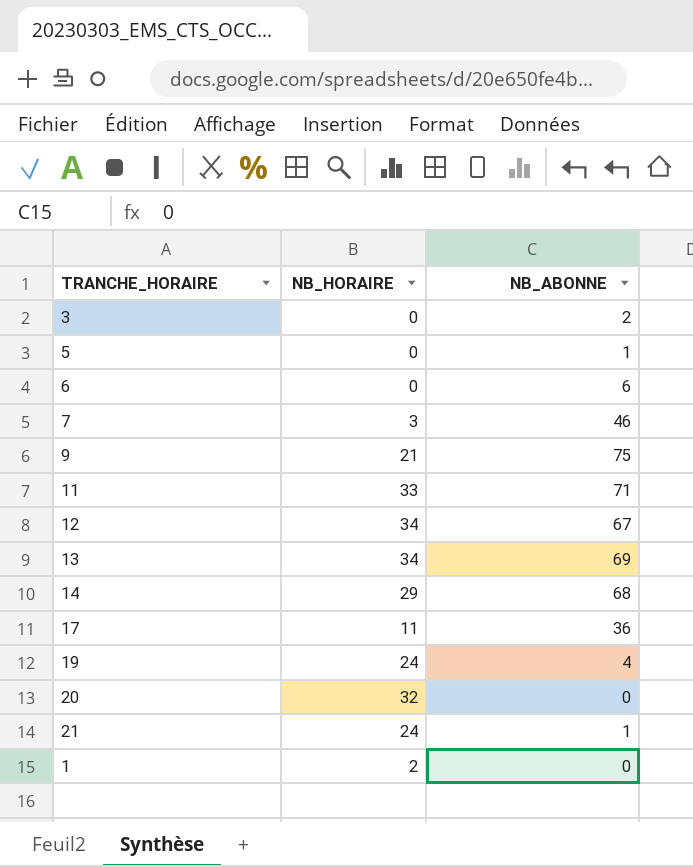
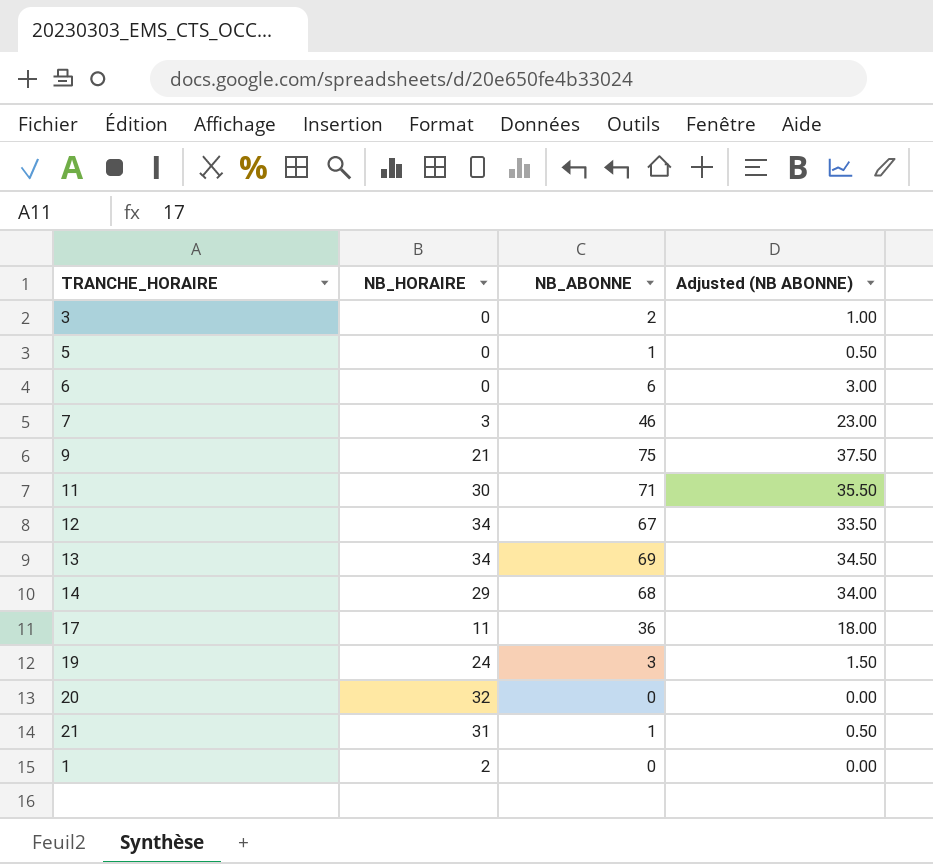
column Adjusted (NB ABONNE) | formula: none -> [NB_ABONNE] * 0.5
11 | NB_HORAIRE: 33 -> 30
19 | NB_ABONNE: 4 -> 3
21 | NB_HORAIRE: 24 -> 31

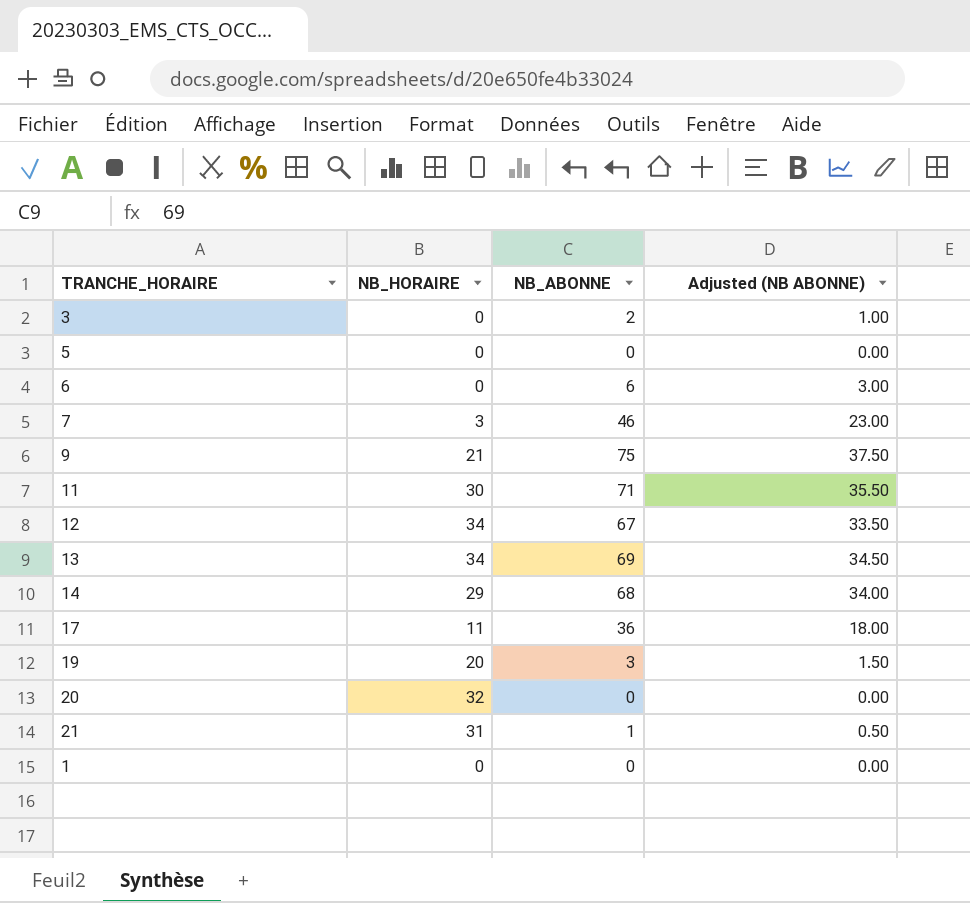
5 | NB_ABONNE: 1 -> 0
5 | Adjusted (NB ABONNE): 0.50 -> 0.00
19 | NB_HORAIRE: 24 -> 20
1 | NB_HORAIRE: 2 -> 0

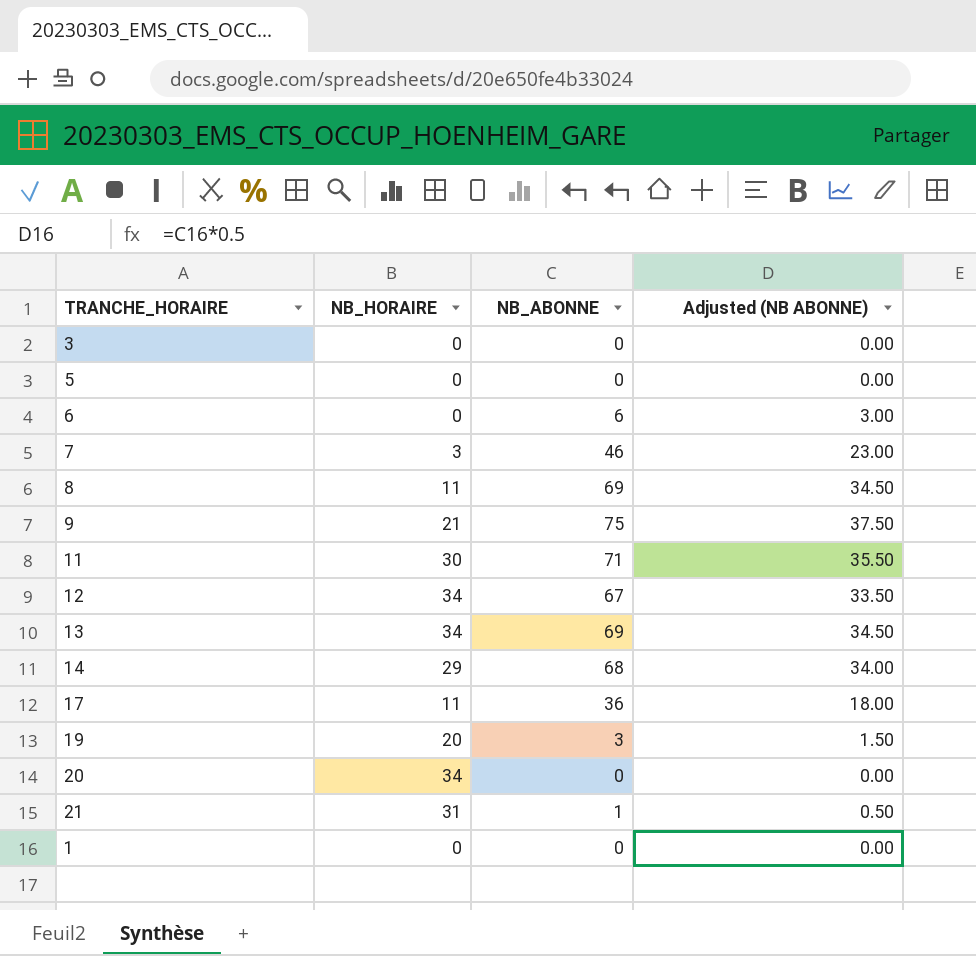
3 | NB_ABONNE: 2 -> 0
3 | Adjusted (NB ABONNE): 1.00 -> 0.00
row 8: none -> 11 | 69 | 34.50
20 | NB_HORAIRE: 32 -> 34

